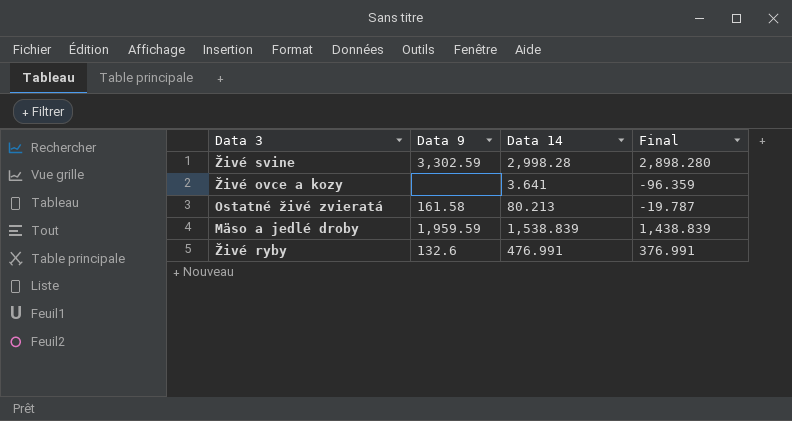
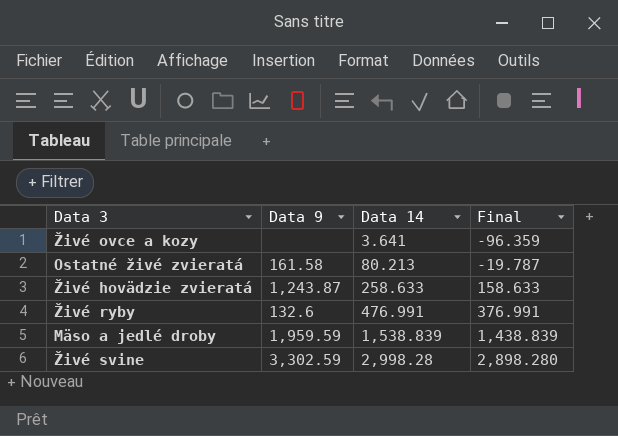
row order: none -> Data 14 ascending
row Živé hovädzie zvieratá: none -> 1,243.87 | 258.633 | 158.633

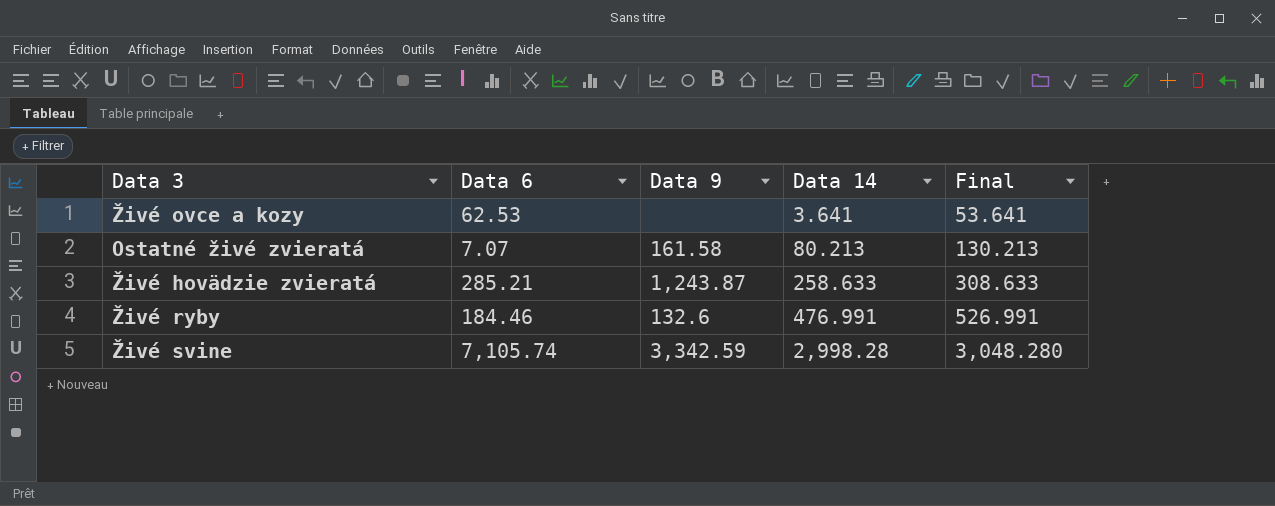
column Data 6 | position: none -> 2
column Final | formula: [Data 14] - 100 -> [Data 14] + 50
row Mäso a jedlé droby: 1,959.59 | 1,538.839 | 1,438.839 -> none
Živé svine | Data 9: 3,302.59 -> 3,342.59

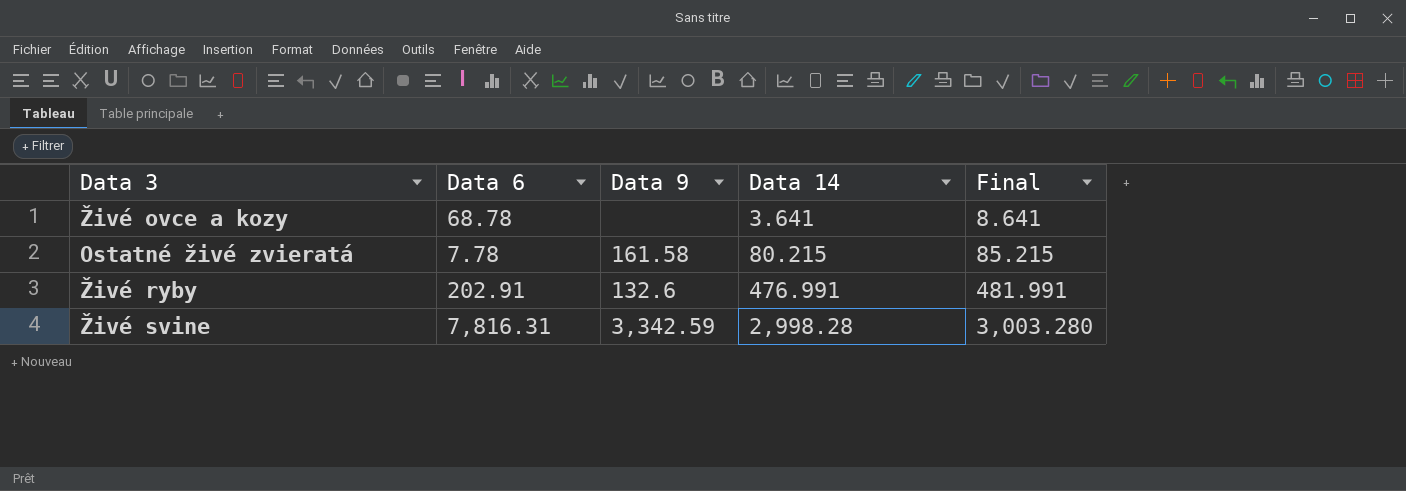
column Final | formula: [Data 14] + 50 -> [Data 14] + 5
row Živé hovädzie zvieratá: 285.21 | 1,243.87 | 258.633 | 308.633 -> none
Živé ovce a kozy | Data 6: 62.53 -> 68.78
Ostatné živé zvieratá | Data 6: 7.07 -> 7.78
Ostatné živé zvieratá | Data 14: 80.213 -> 80.215
Živé ryby | Data 6: 184.46 -> 202.91
Živé svine | Data 6: 7,105.74 -> 7,816.31

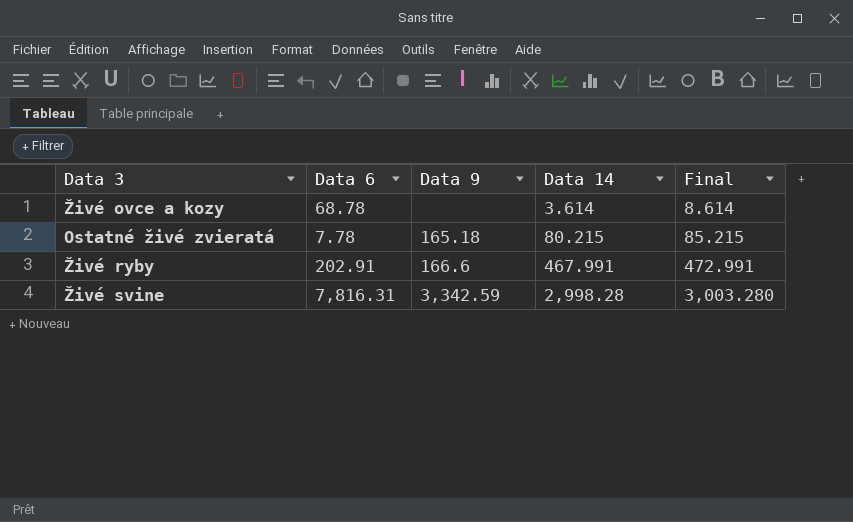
Živé ovce a kozy | Data 14: 3.641 -> 3.614
Živé ovce a kozy | Final: 8.641 -> 8.614
Ostatné živé zvieratá | Data 9: 161.58 -> 165.18
Živé ryby | Data 9: 132.6 -> 166.6
Živé ryby | Data 14: 476.991 -> 467.991
Živé ryby | Final: 481.991 -> 472.991

